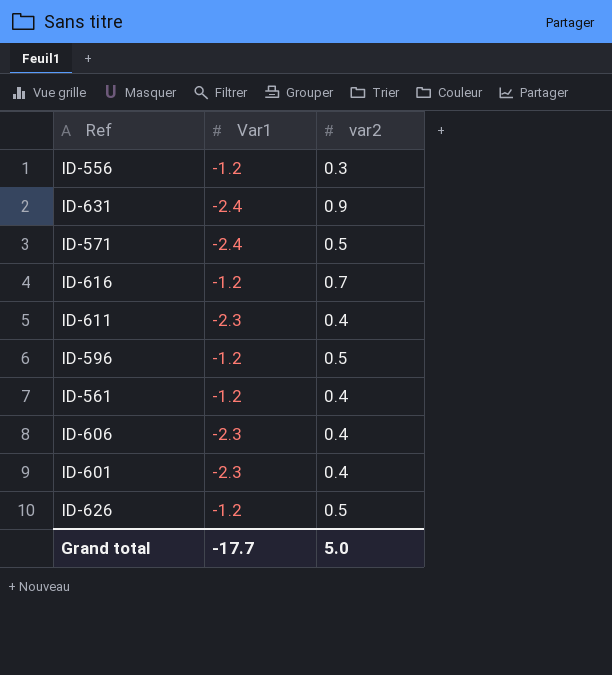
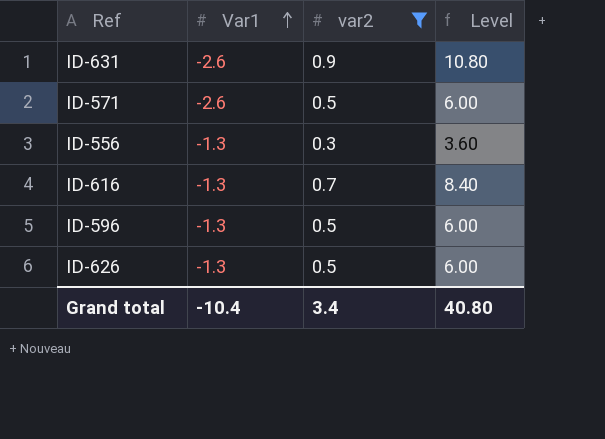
filter: none -> var2 != 0.4
row order: none -> Var1 ascending
column Level | formula: none -> [var2] * 12
ID-631 | Var1: -2.4 -> -2.6
ID-571 | Var1: -2.4 -> -2.6
ID-556 | Var1: -1.2 -> -1.3
ID-616 | Var1: -1.2 -> -1.3
ID-596 | Var1: -1.2 -> -1.3
ID-626 | Var1: -1.2 -> -1.3
Grand total | Var1: -17.7 -> -10.4
Grand total | var2: 5.0 -> 3.4

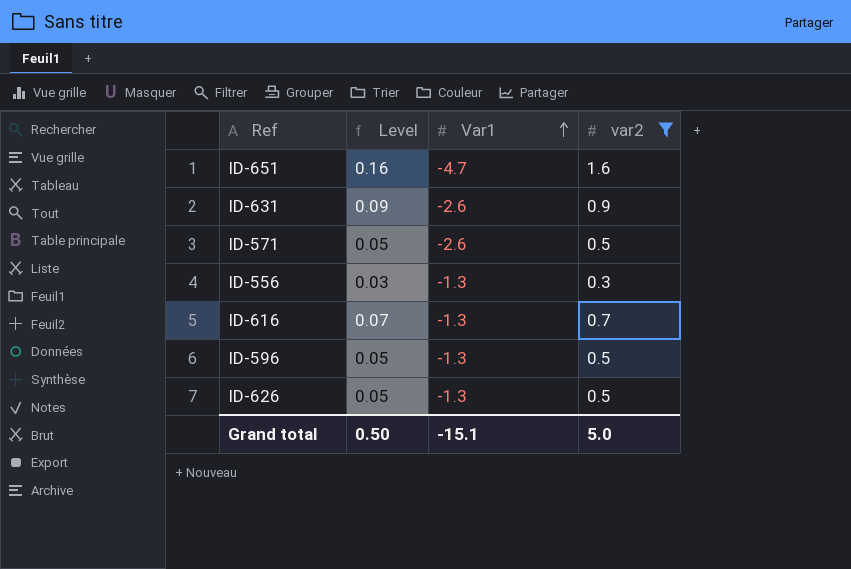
column Level | formula: [var2] * 12 -> [var2] * 0.1
column Level | position: 4 -> 2
row ID-651: none -> 0.16 | -4.7 | 1.6
Grand total | Level: 40.80 -> 0.50
Grand total | Var1: -10.4 -> -15.1
Grand total | var2: 3.4 -> 5.0

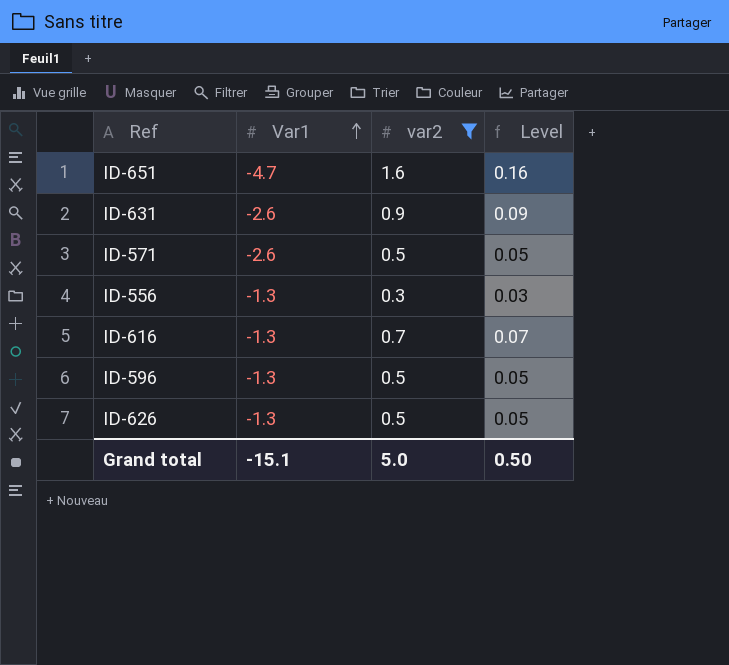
column Level | position: 2 -> 4

